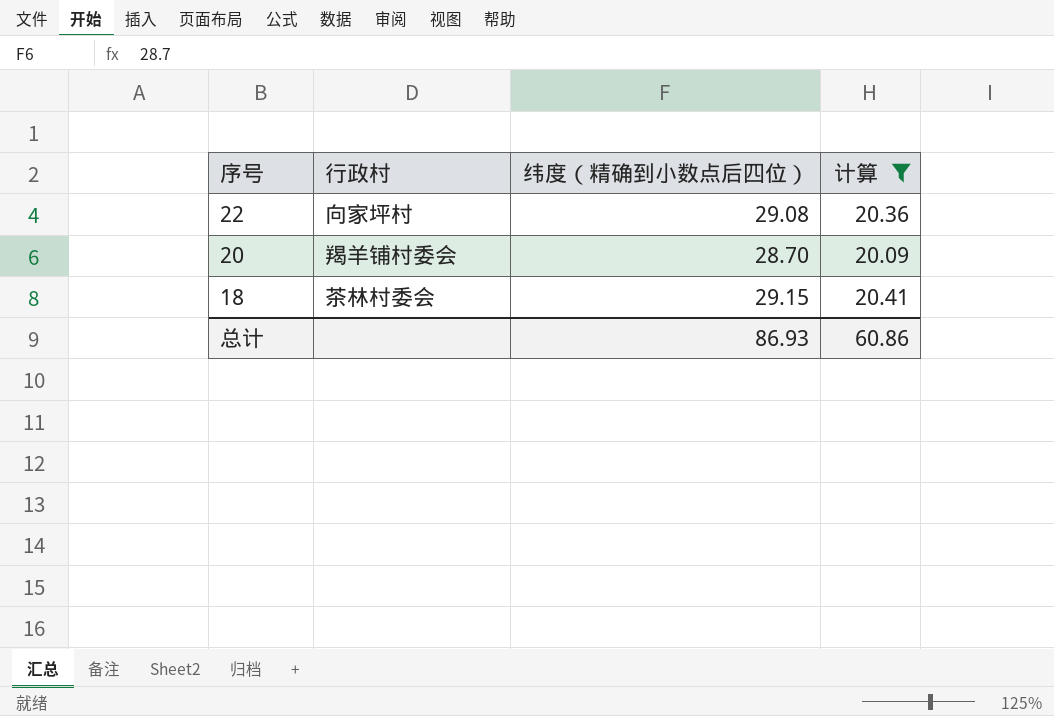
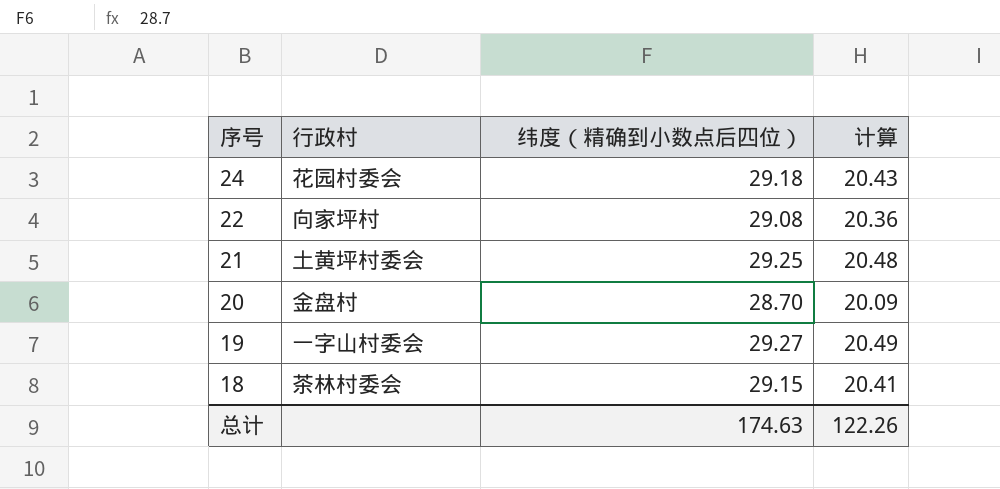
filter: 计算 <= 20.41 -> none
20 | 行政村: 羯羊铺村委会 -> 金盘村
总计 | 纬度（精确到小数点后四位）: 86.93 -> 174.63
总计 | 计算: 60.86 -> 122.26

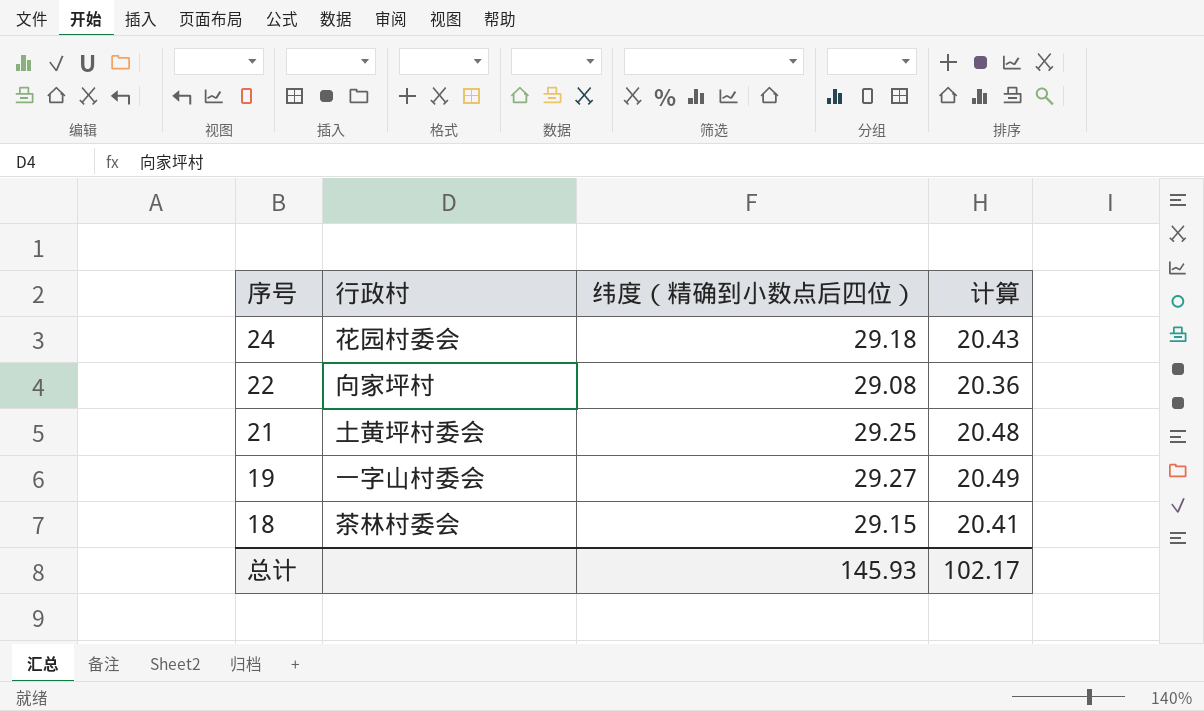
row 20: 金盘村 | 28.70 | 20.09 -> none
总计 | 纬度（精确到小数点后四位）: 174.63 -> 145.93
总计 | 计算: 122.26 -> 102.17

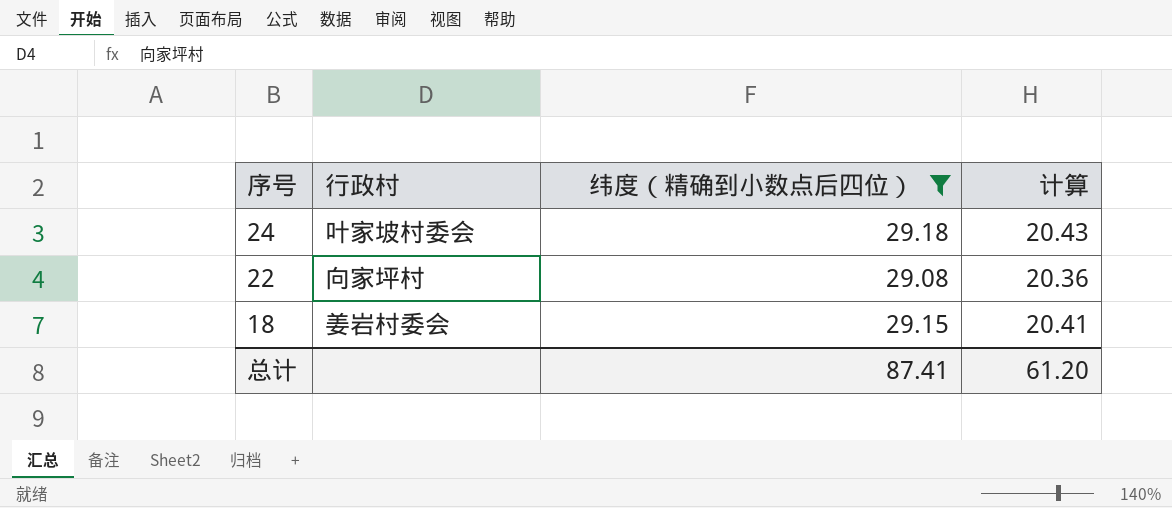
filter: none -> 纬度（精确到小数点后四位） <= 29.18
24 | 行政村: 花园村委会 -> 叶家坡村委会
18 | 行政村: 茶林村委会 -> 姜岩村委会
总计 | 纬度（精确到小数点后四位）: 145.93 -> 87.41
总计 | 计算: 102.17 -> 61.20

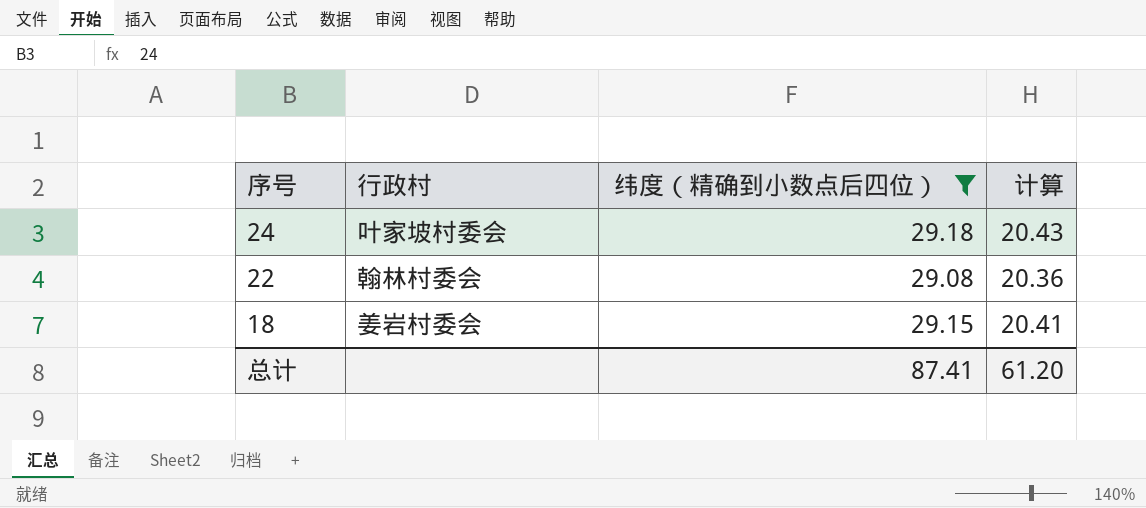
22 | 行政村: 向家坪村 -> 翰林村委会

